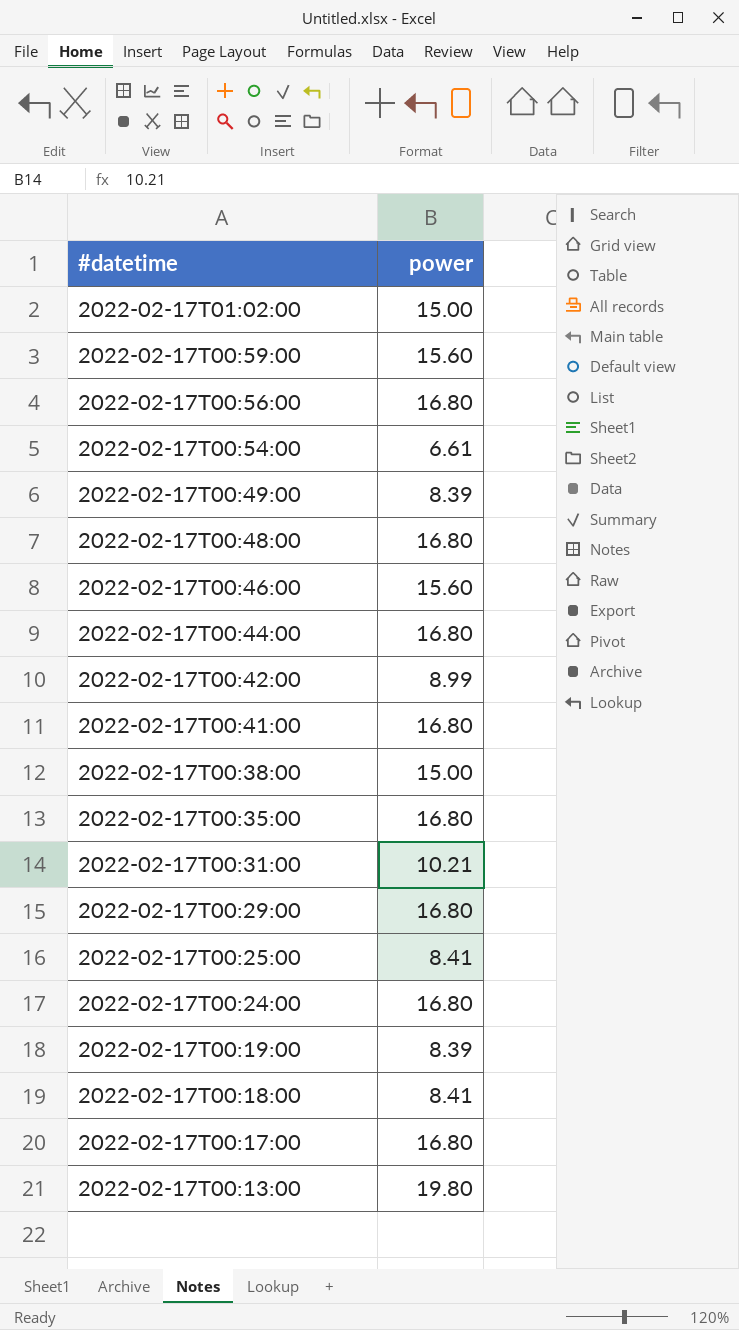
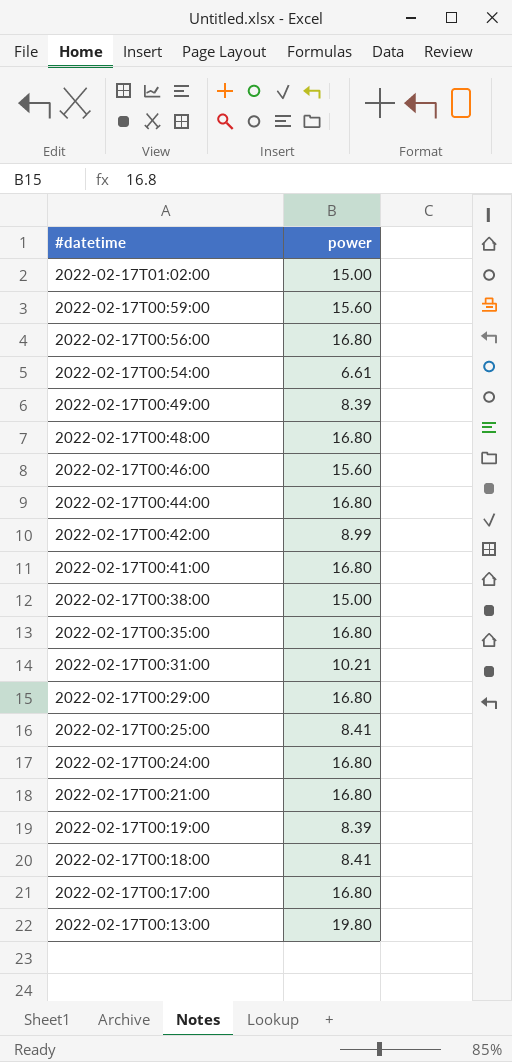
row 2022-02-17T00:21:00: none -> 16.80

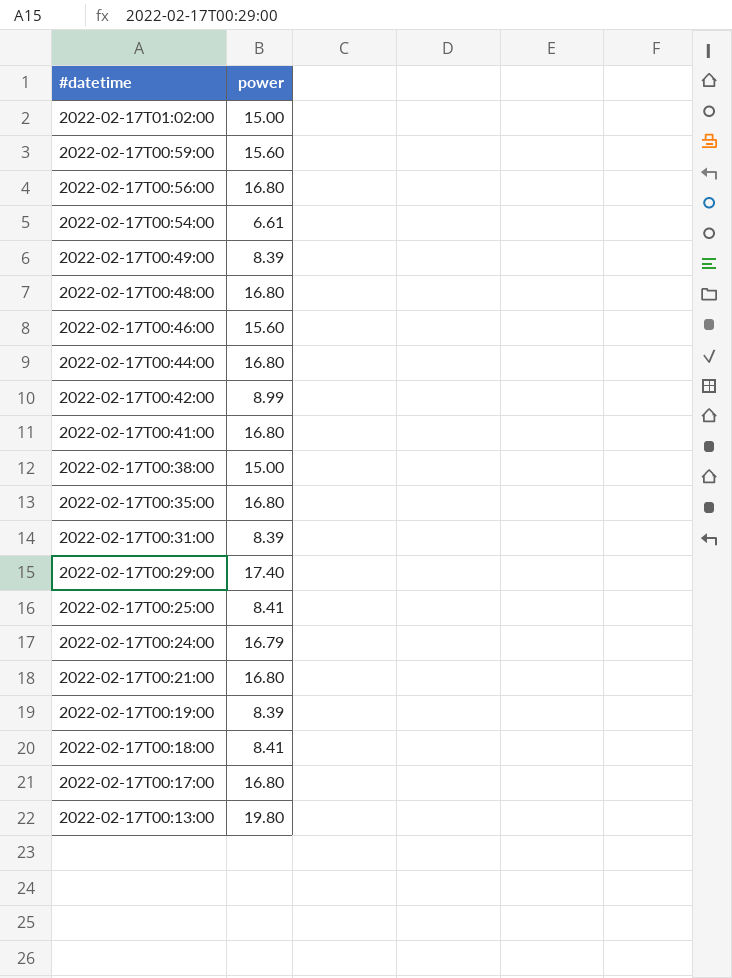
2022-02-17T00:31:00 | power: 10.21 -> 8.39
2022-02-17T00:29:00 | power: 16.80 -> 17.40
2022-02-17T00:24:00 | power: 16.80 -> 16.79

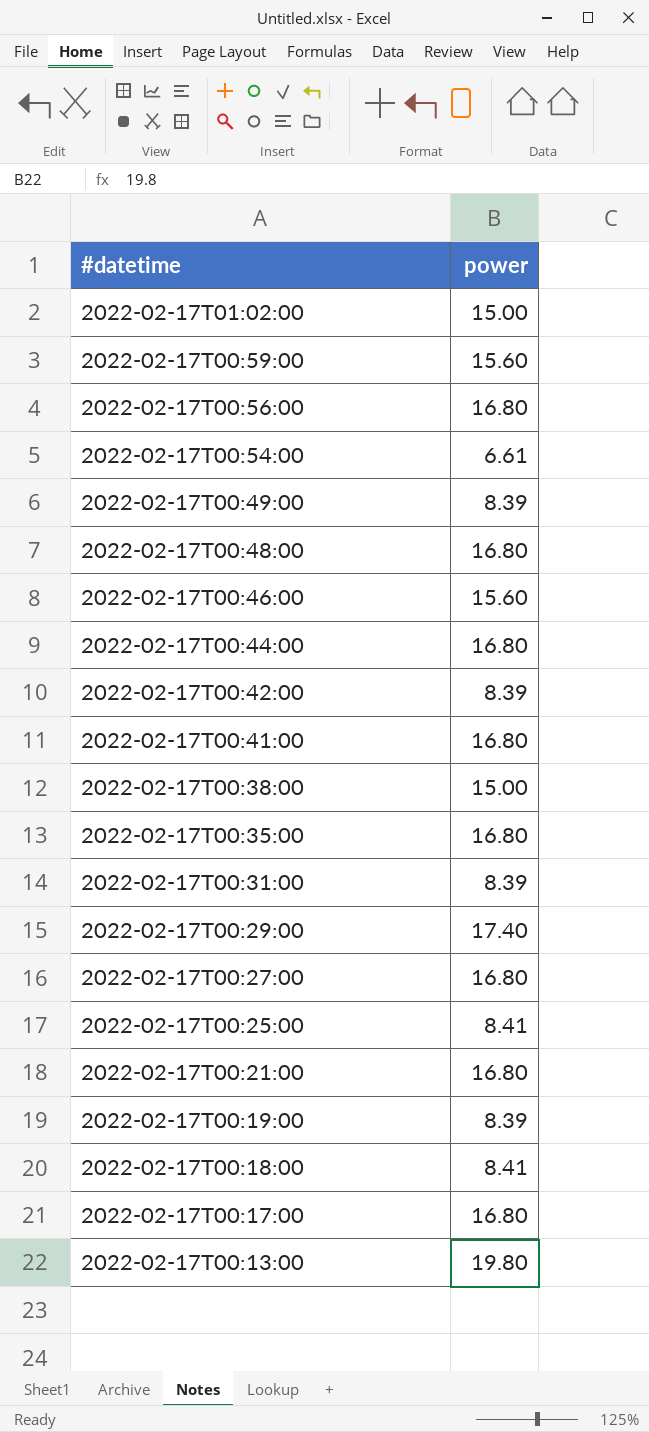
row 2022-02-17T00:24:00: 16.79 -> none
2022-02-17T00:42:00 | power: 8.99 -> 8.39
row 2022-02-17T00:27:00: none -> 16.80

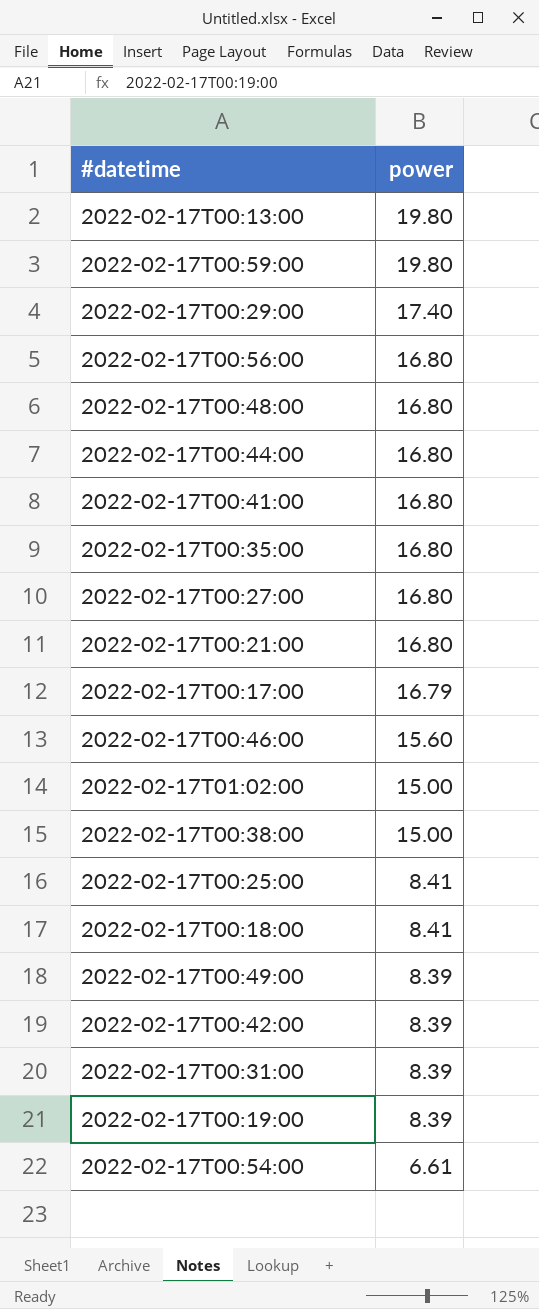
row order: #datetime descending -> power descending
2022-02-17T00:59:00 | power: 15.60 -> 19.80
2022-02-17T00:17:00 | power: 16.80 -> 16.79

